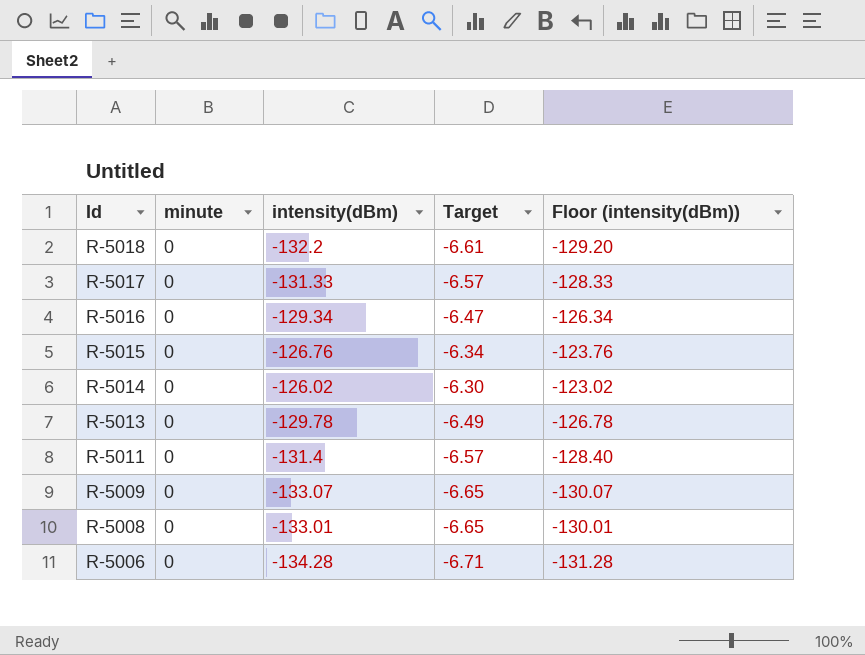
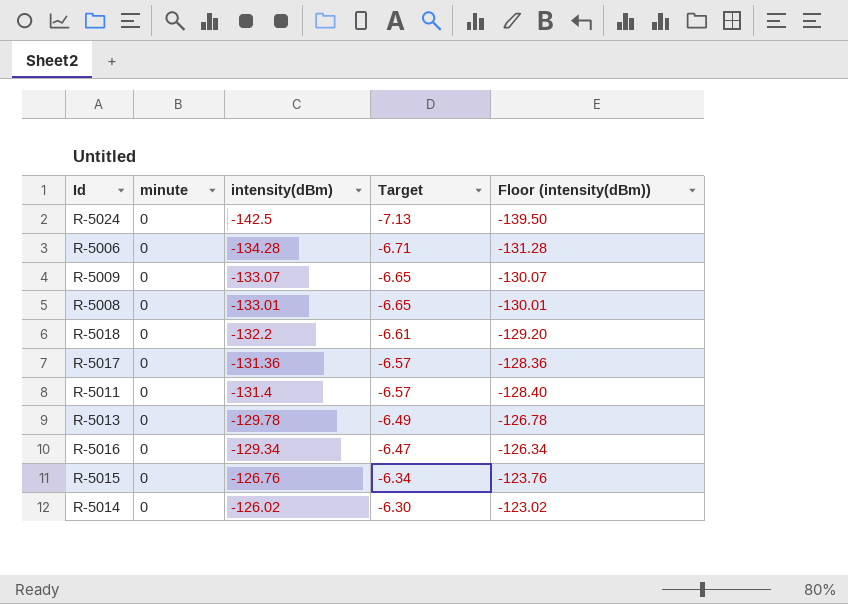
row order: Id descending -> Target ascending
row R-5024: none -> 0 | -142.5 | -7.13 | -139.50
R-5017 | intensity(dBm): -131.33 -> -131.36
R-5017 | Floor (intensity(dBm)): -128.33 -> -128.36

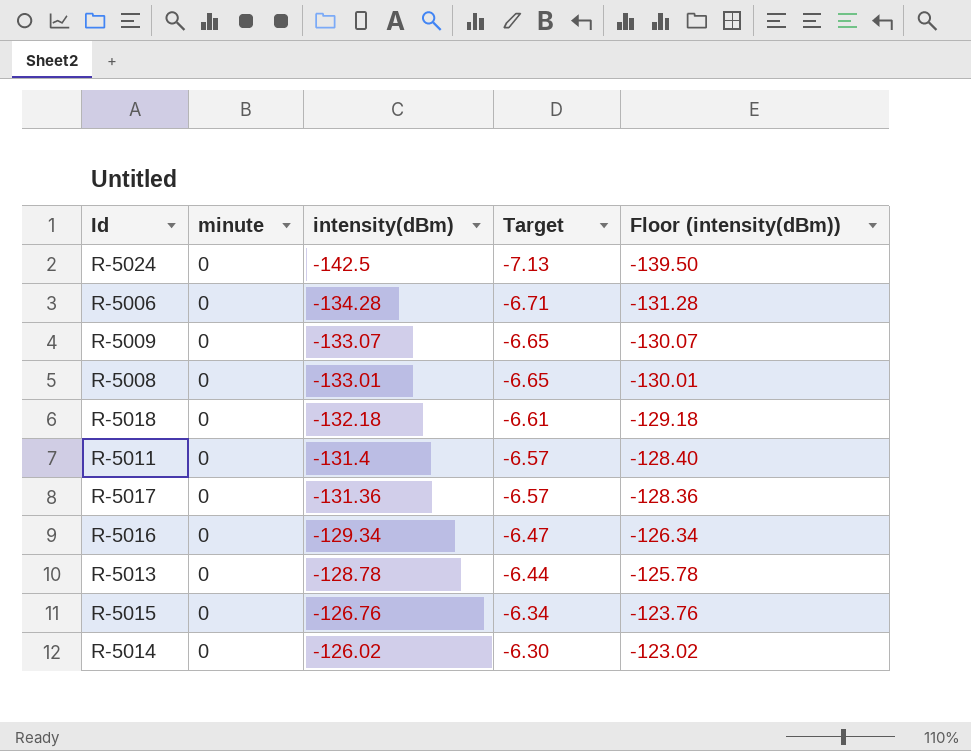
row order: Target ascending -> intensity(dBm) ascending
R-5018 | intensity(dBm): -132.2 -> -132.18
R-5018 | Floor (intensity(dBm)): -129.20 -> -129.18
R-5013 | intensity(dBm): -129.78 -> -128.78
R-5013 | Target: -6.49 -> -6.44
R-5013 | Floor (intensity(dBm)): -126.78 -> -125.78

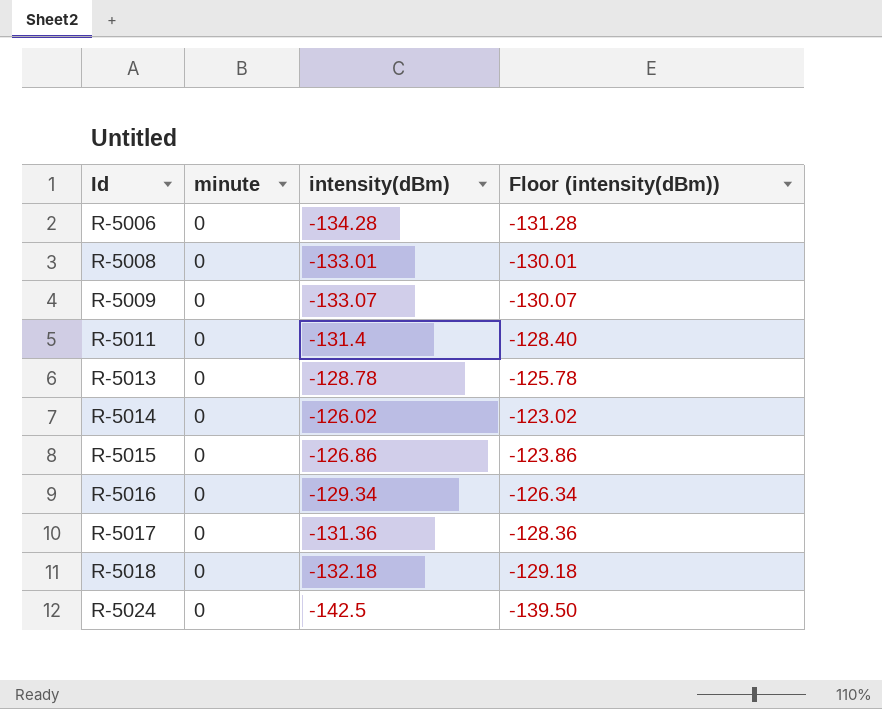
row order: intensity(dBm) ascending -> Id ascending
column Target | formula: [intensity(dBm)] * 0.05 -> none
R-5015 | intensity(dBm): -126.76 -> -126.86
R-5015 | Floor (intensity(dBm)): -123.76 -> -123.86

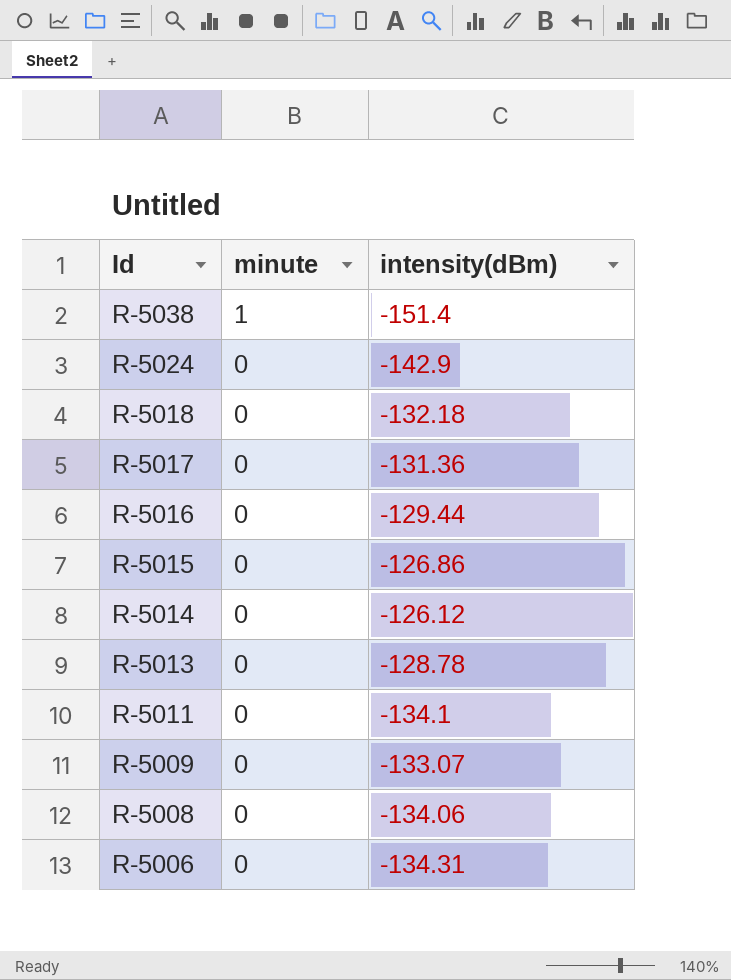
row order: Id ascending -> Id descending
column Floor (intensity(dBm)) | formula: [intensity(dBm)] + 3 -> none
row R-5038: none -> 1 | -151.4
R-5024 | intensity(dBm): -142.5 -> -142.9
R-5016 | intensity(dBm): -129.34 -> -129.44
R-5014 | intensity(dBm): -126.02 -> -126.12
R-5011 | intensity(dBm): -131.4 -> -134.1
R-5008 | intensity(dBm): -133.01 -> -134.06
R-5006 | intensity(dBm): -134.28 -> -134.31

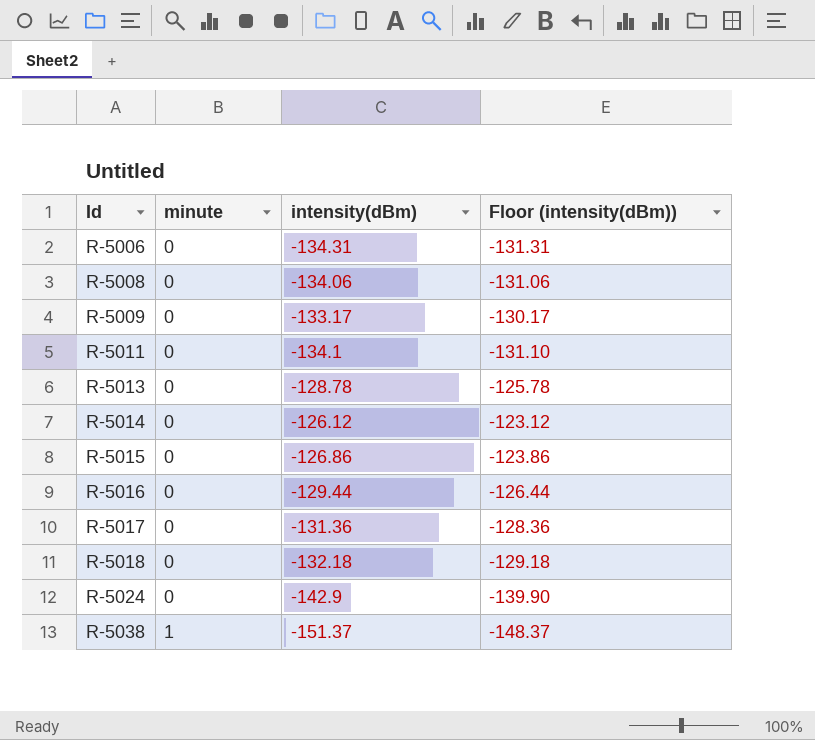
row order: Id descending -> Id ascending
column Floor (intensity(dBm)) | formula: none -> [intensity(dBm)] + 3
R-5009 | intensity(dBm): -133.07 -> -133.17
R-5038 | intensity(dBm): -151.4 -> -151.37

